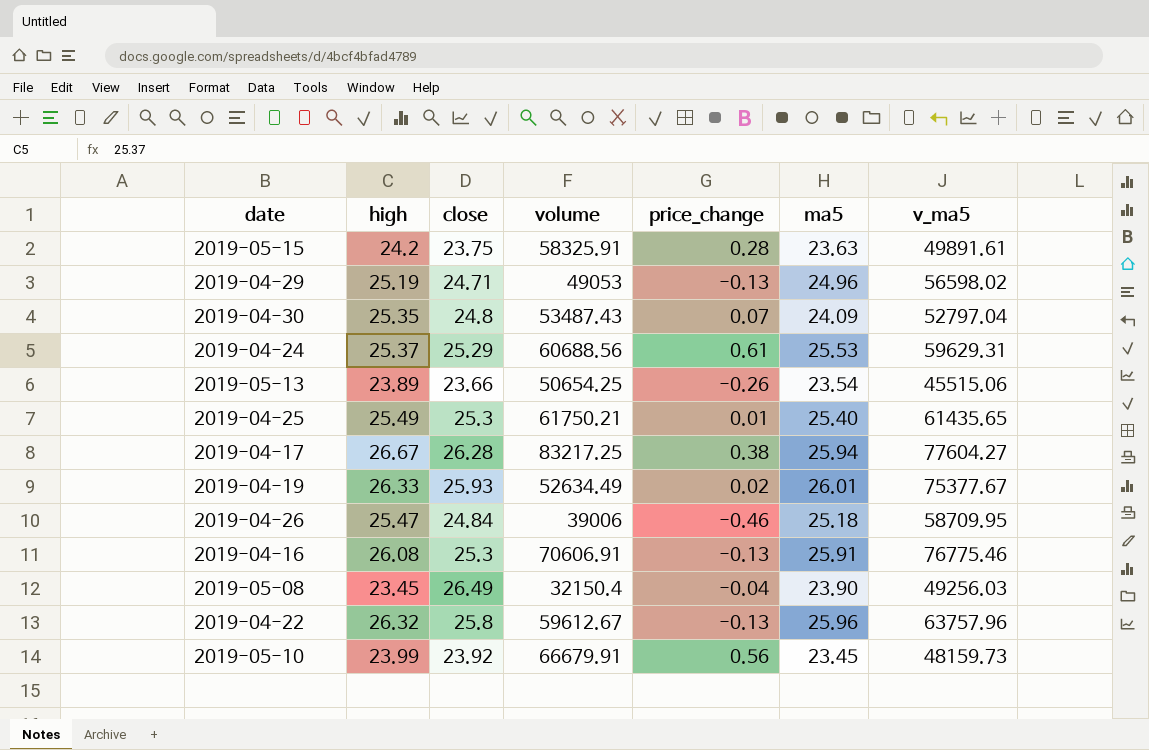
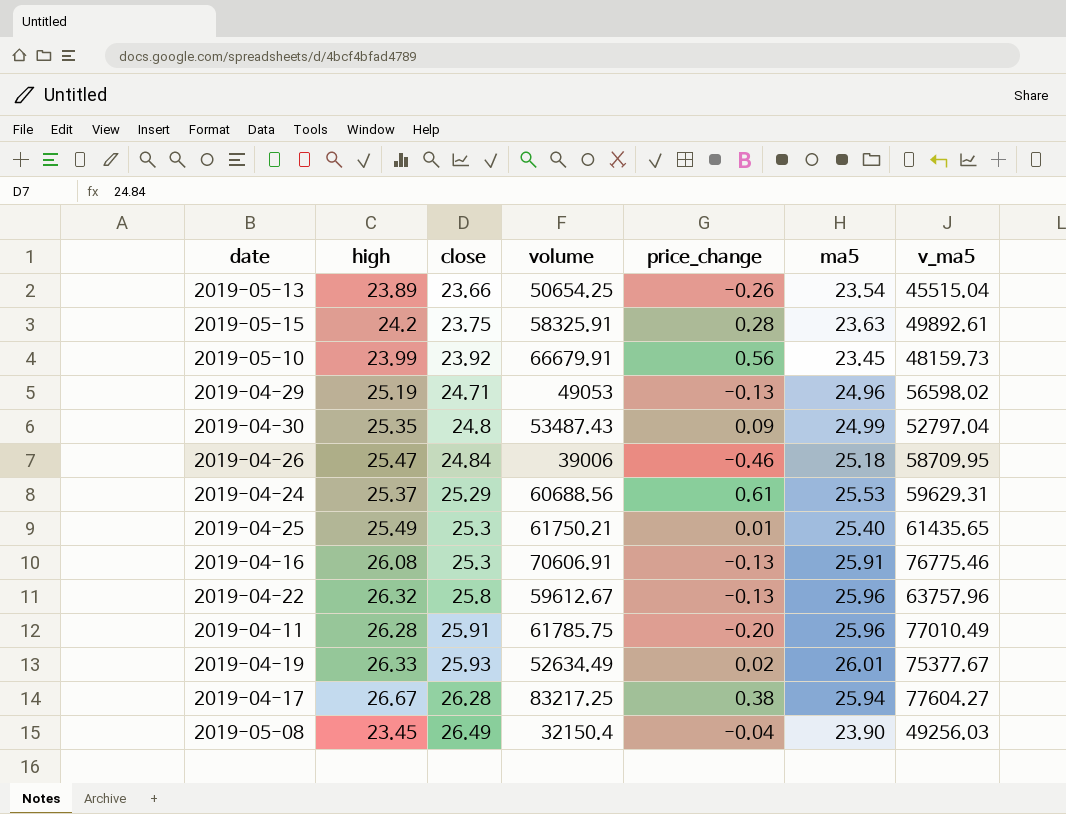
row order: none -> close ascending
2019-05-13 | v_ma5: 45515.06 -> 45515.04
2019-05-15 | v_ma5: 49891.61 -> 49892.61
2019-04-30 | price_change: 0.07 -> 0.09
2019-04-30 | ma5: 24.09 -> 24.99
row 2019-04-11: none -> 26.28 | 25.91 | 61785.75 | -0.20 | 25.96 | 77010.49

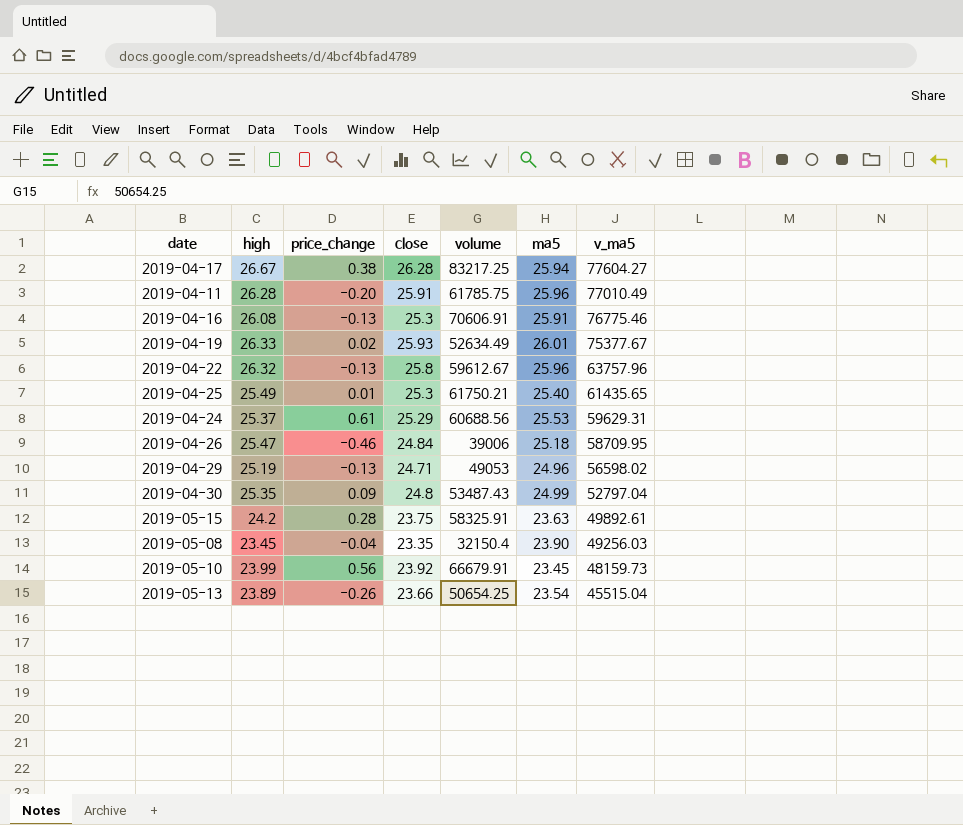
row order: close ascending -> v_ma5 descending
column price_change | position: 5 -> 3
2019-05-08 | close: 26.49 -> 23.35

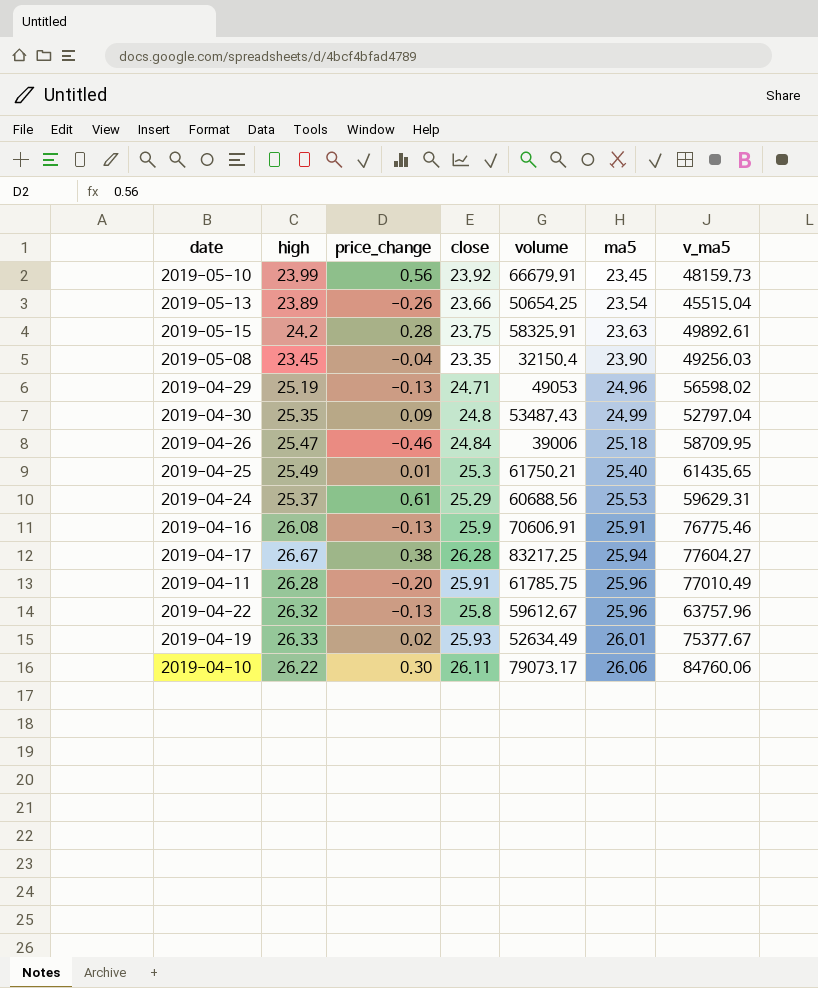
row order: v_ma5 descending -> ma5 ascending
2019-04-16 | close: 25.3 -> 25.9
row 2019-04-10: none -> 26.22 | 0.30 | 26.11 | 79073.17 | 26.06 | 84760.06

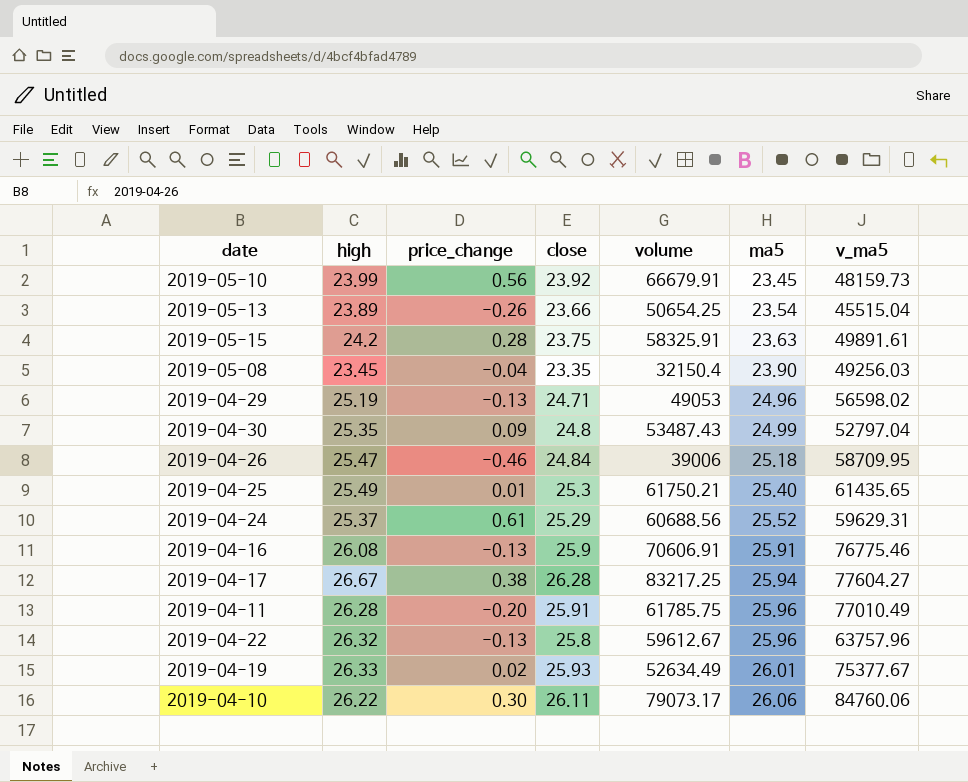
2019-05-15 | v_ma5: 49892.61 -> 49891.61
2019-04-24 | ma5: 25.53 -> 25.52

